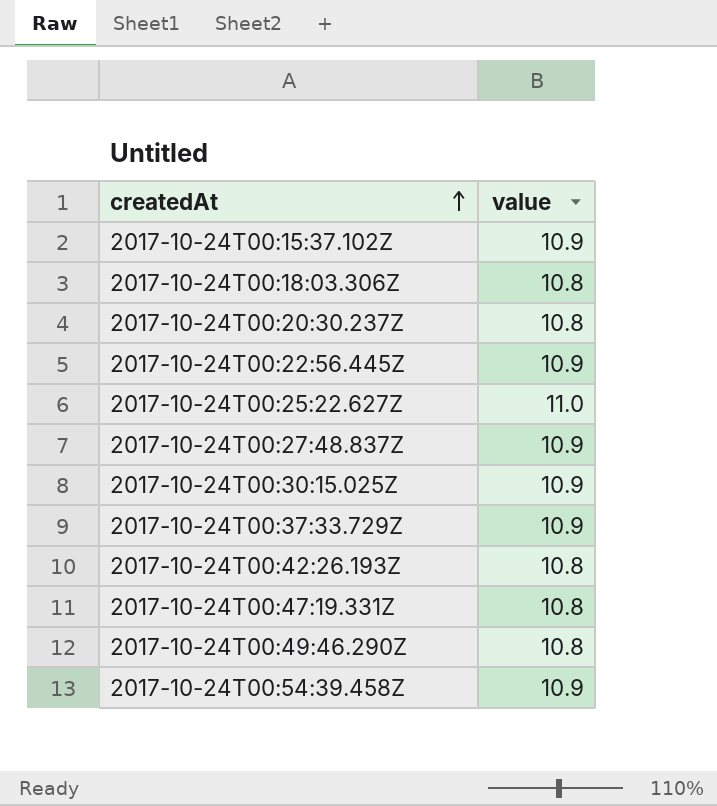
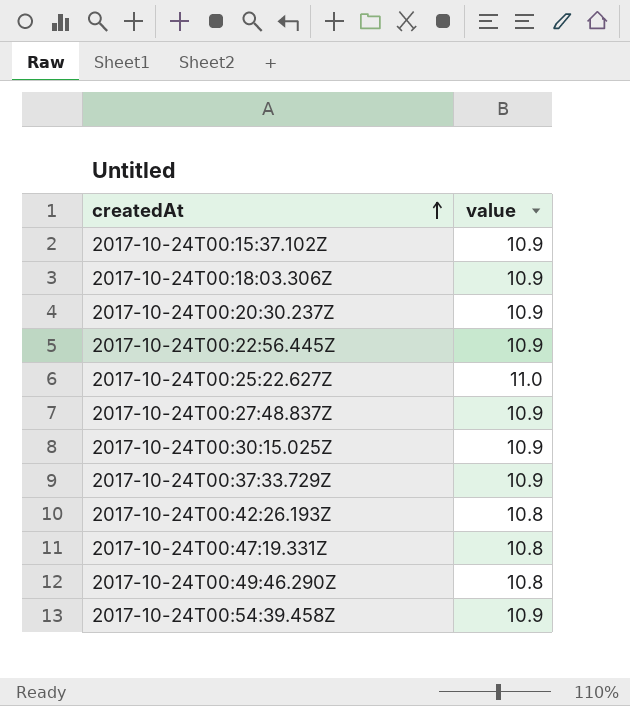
2017-10-24T00:18:03.306Z | value: 10.8 -> 10.9
2017-10-24T00:20:30.237Z | value: 10.8 -> 10.9

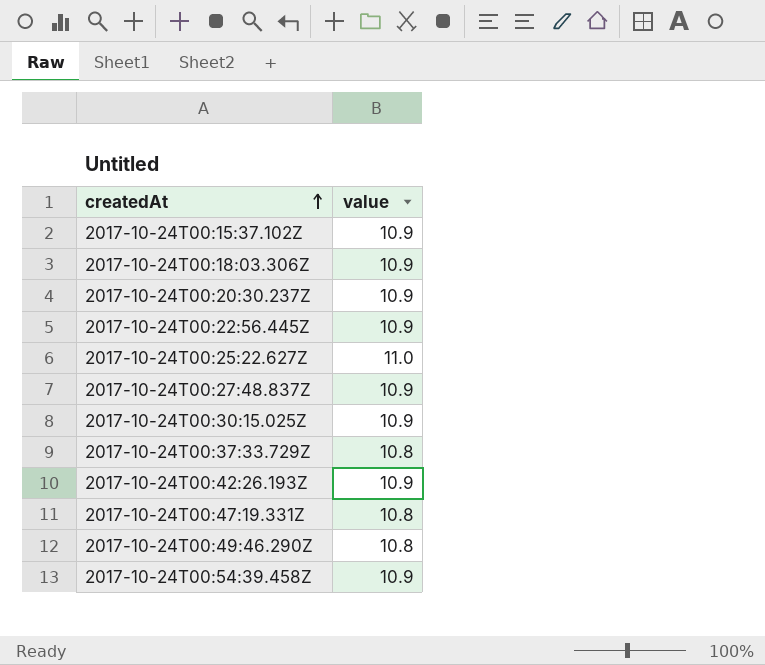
2017-10-24T00:37:33.729Z | value: 10.9 -> 10.8
2017-10-24T00:42:26.193Z | value: 10.8 -> 10.9

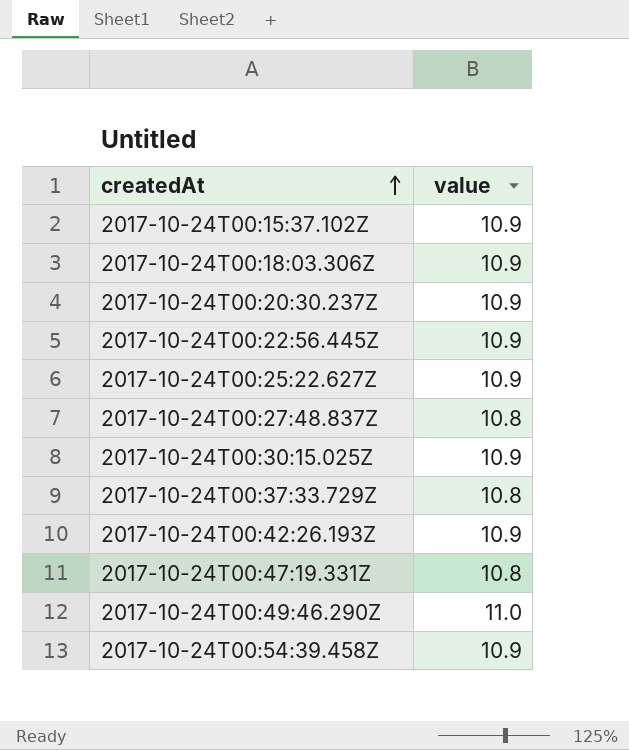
2017-10-24T00:25:22.627Z | value: 11.0 -> 10.9
2017-10-24T00:27:48.837Z | value: 10.9 -> 10.8
2017-10-24T00:49:46.290Z | value: 10.8 -> 11.0

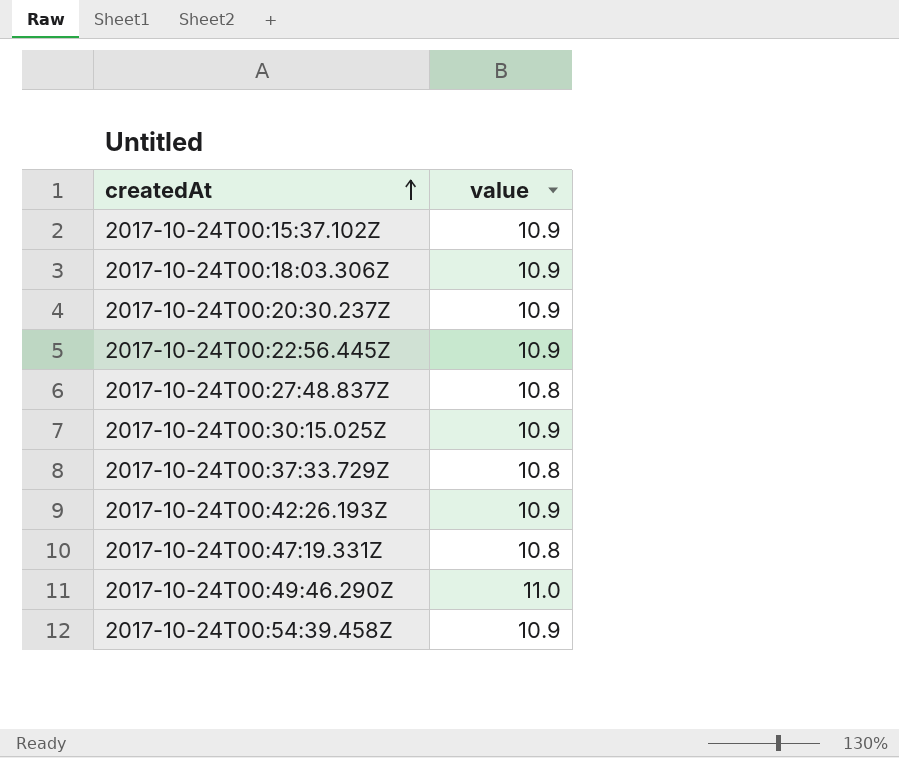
row 2017-10-24T00:25:22.627Z: 10.9 -> none

